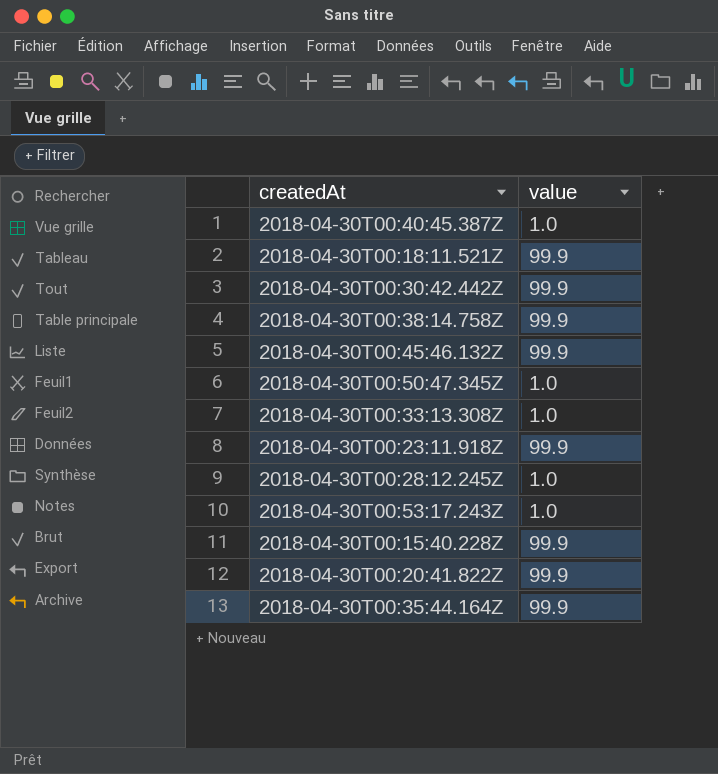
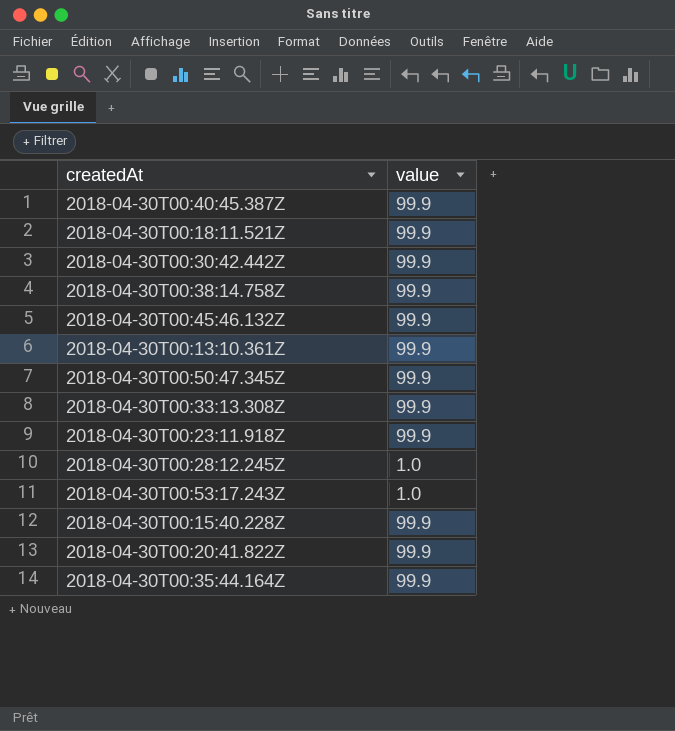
2018-04-30T00:40:45.387Z | value: 1.0 -> 99.9
row 2018-04-30T00:13:10.361Z: none -> 99.9
2018-04-30T00:50:47.345Z | value: 1.0 -> 99.9
2018-04-30T00:33:13.308Z | value: 1.0 -> 99.9

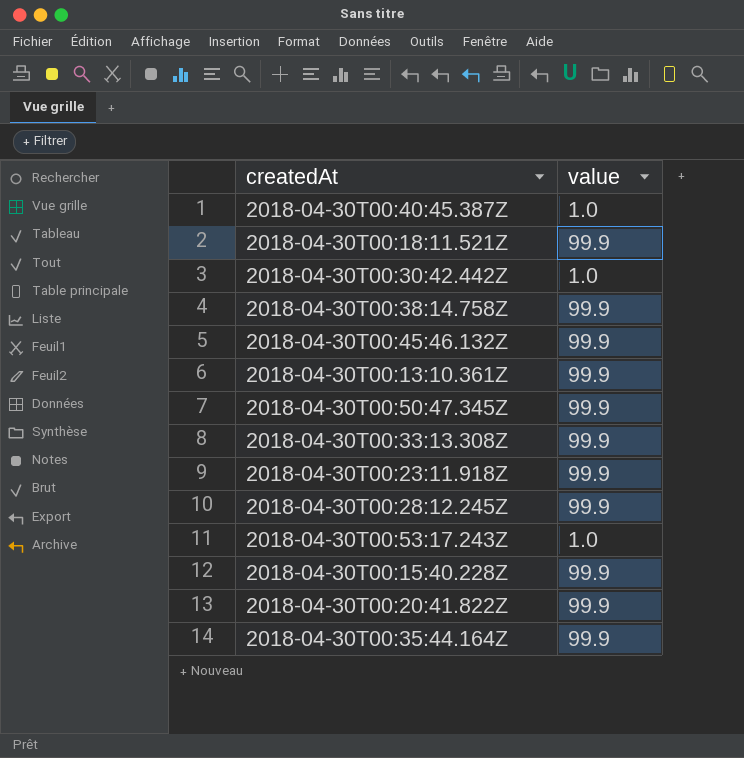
2018-04-30T00:40:45.387Z | value: 99.9 -> 1.0
2018-04-30T00:30:42.442Z | value: 99.9 -> 1.0
2018-04-30T00:28:12.245Z | value: 1.0 -> 99.9

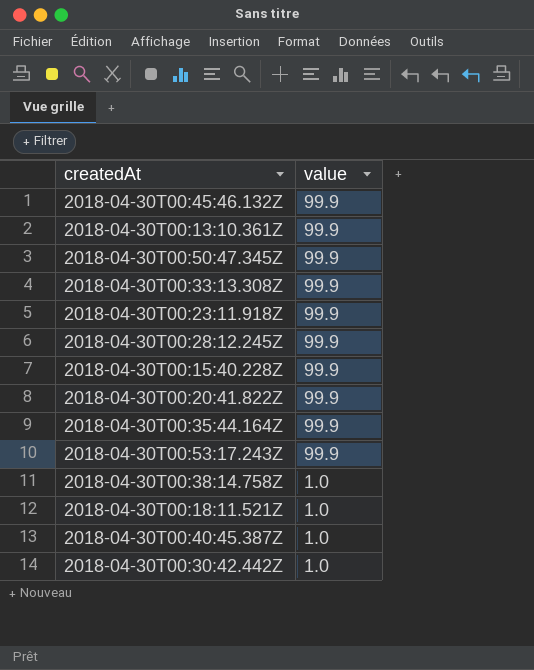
row order: none -> value descending
2018-04-30T00:53:17.243Z | value: 1.0 -> 99.9
2018-04-30T00:38:14.758Z | value: 99.9 -> 1.0
2018-04-30T00:18:11.521Z | value: 99.9 -> 1.0

